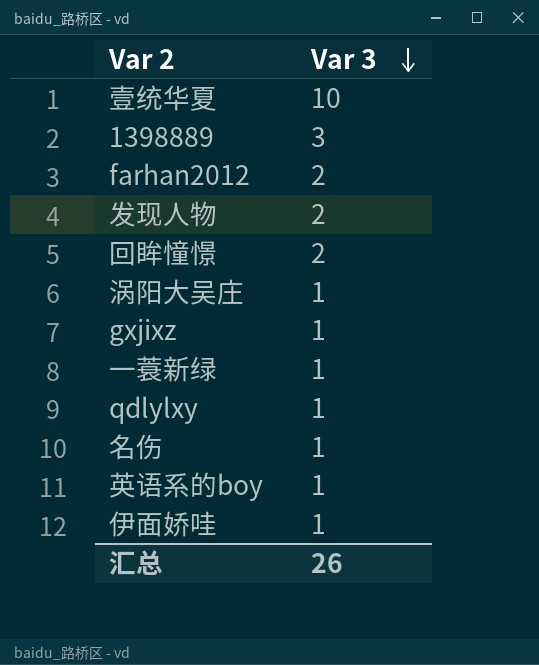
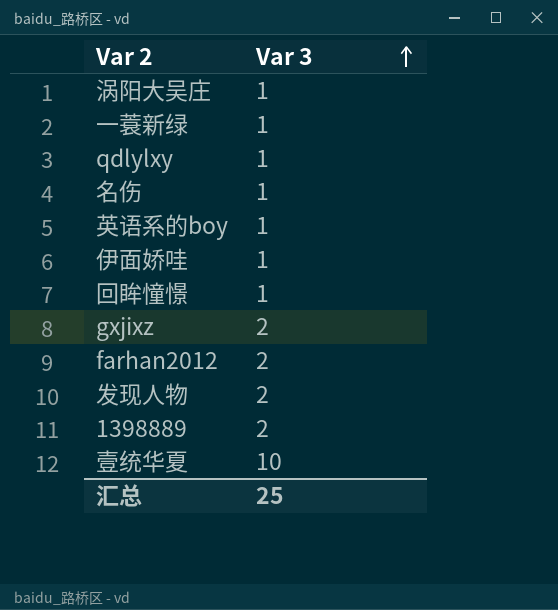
row order: Var 3 descending -> Var 3 ascending
回眸憧憬 | Var 3: 2 -> 1
gxjixz | Var 3: 1 -> 2
1398889 | Var 3: 3 -> 2
汇总 | Var 3: 26 -> 25

